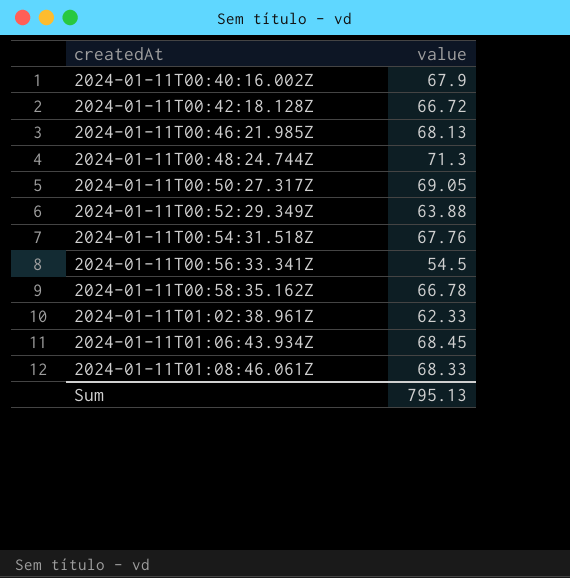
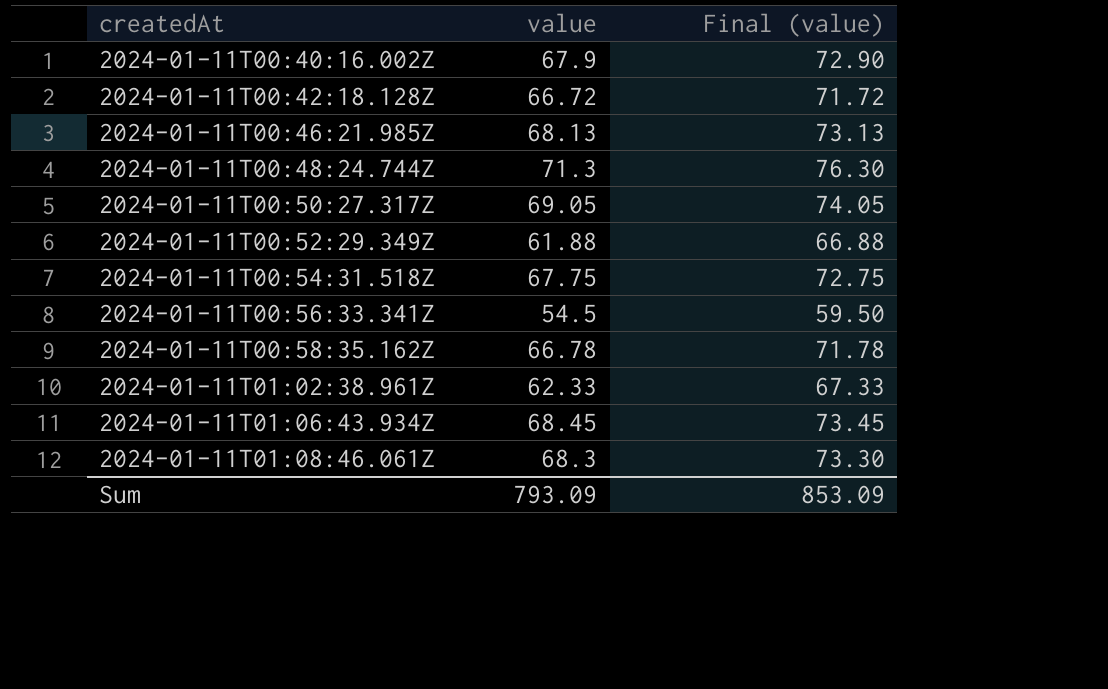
column Final (value) | formula: none -> [value] + 5
2024-01-11T00:52:29.349Z | value: 63.88 -> 61.88
2024-01-11T00:54:31.518Z | value: 67.76 -> 67.75
2024-01-11T01:08:46.061Z | value: 68.33 -> 68.3
Sum | value: 795.13 -> 793.09

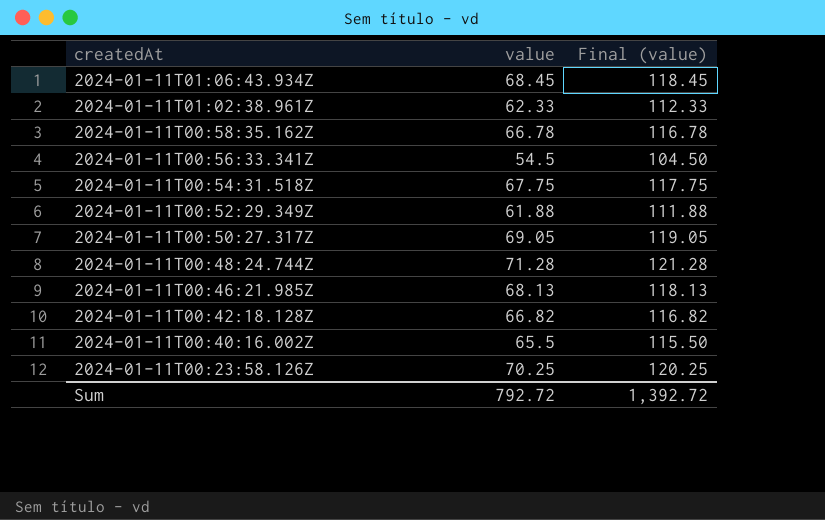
row order: createdAt ascending -> createdAt descending
column Final (value) | formula: [value] + 5 -> [value] + 50
row 2024-01-11T01:08:46.061Z: 68.3 | 73.30 -> none
2024-01-11T00:48:24.744Z | value: 71.3 -> 71.28
2024-01-11T00:42:18.128Z | value: 66.72 -> 66.82
2024-01-11T00:40:16.002Z | value: 67.9 -> 65.5
row 2024-01-11T00:23:58.126Z: none -> 70.25 | 120.25
Sum | value: 793.09 -> 792.72
Sum | Final (value): 853.09 -> 1,392.72

